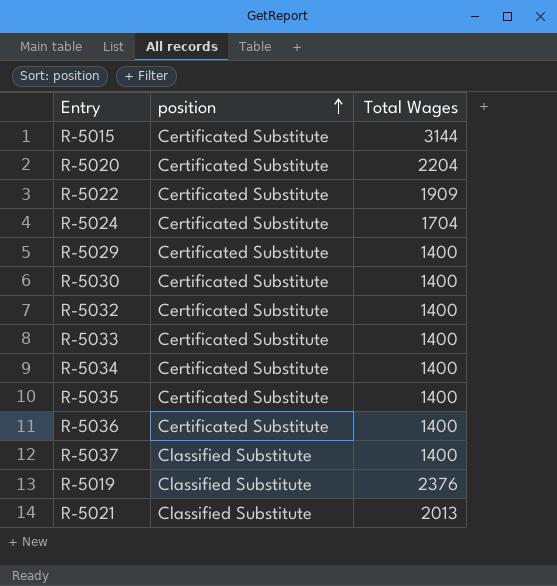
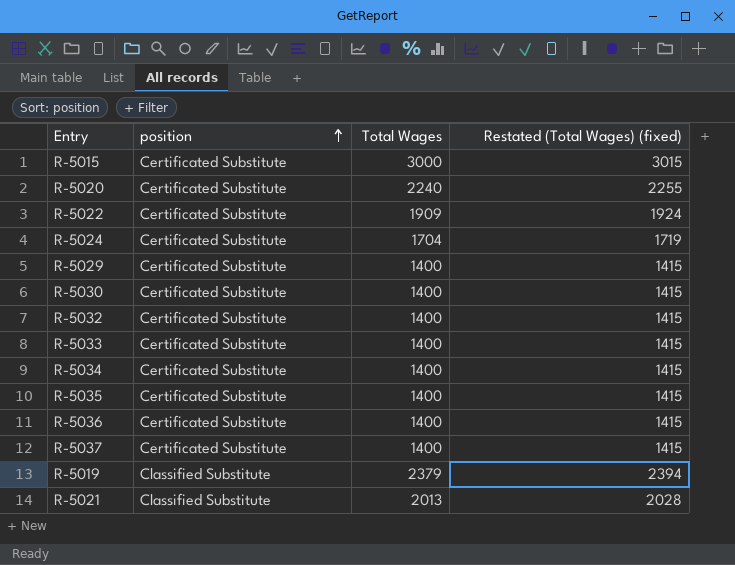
column Restated (Total Wages) (fixed) | formula: none -> [Total Wages] + 15
R-5015 | Total Wages: 3144 -> 3000
R-5020 | Total Wages: 2204 -> 2240
R-5037 | position: Classified Substitute -> Certificated Substitute
R-5019 | Total Wages: 2376 -> 2379

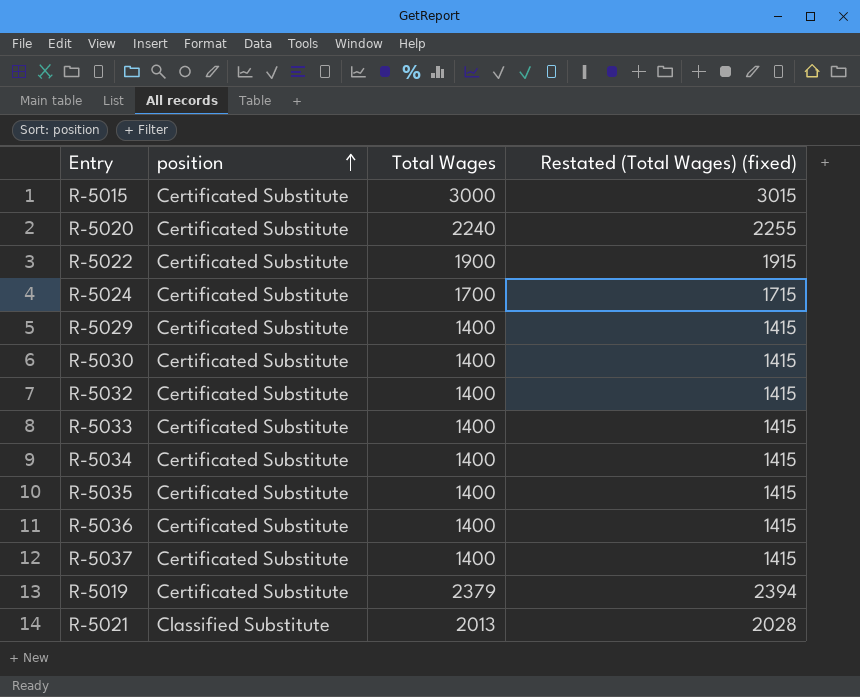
R-5022 | Total Wages: 1909 -> 1900
R-5022 | Restated (Total Wages) (fixed): 1924 -> 1915
R-5024 | Total Wages: 1704 -> 1700
R-5024 | Restated (Total Wages) (fixed): 1719 -> 1715
R-5019 | position: Classified Substitute -> Certificated Substitute

